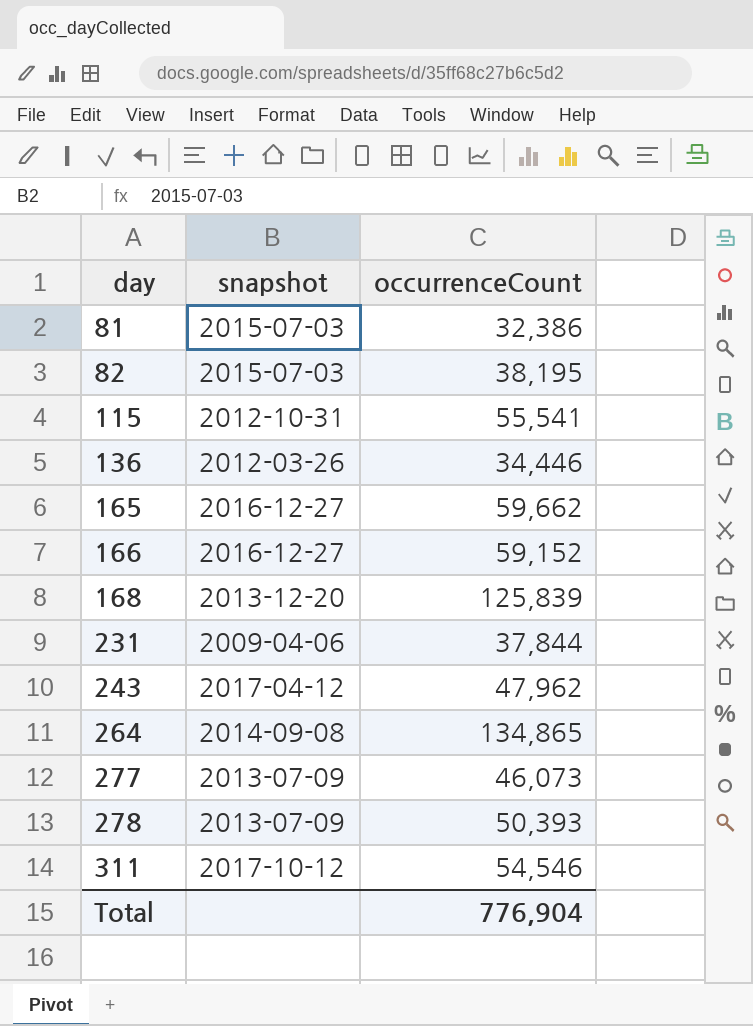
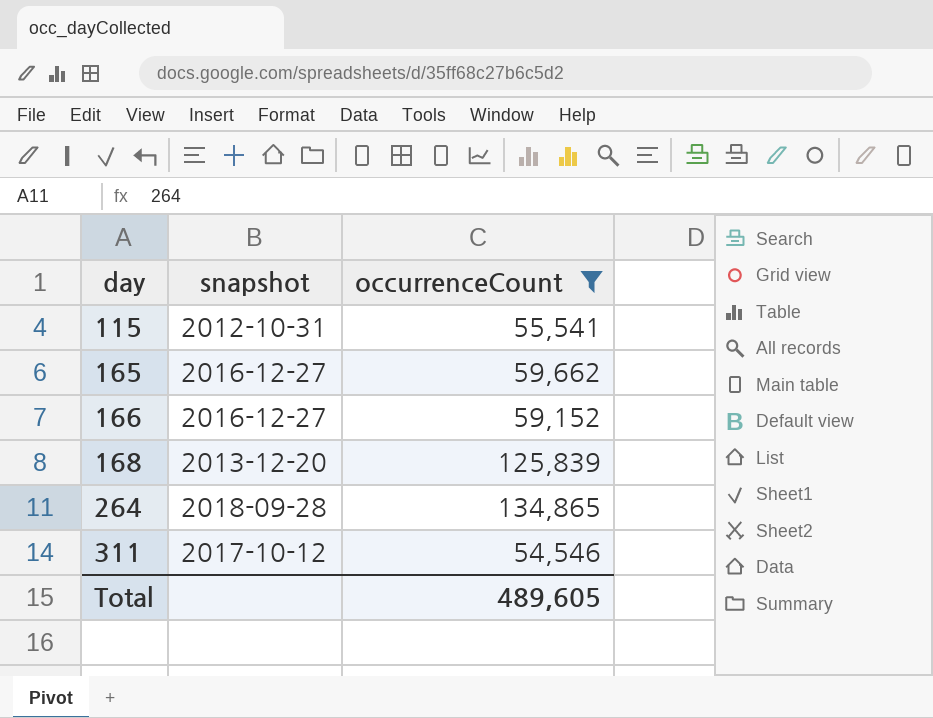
filter: none -> occurrenceCount >= 54,546
264 | snapshot: 2014-09-08 -> 2018-09-28
Total | occurrenceCount: 776,904 -> 489,605

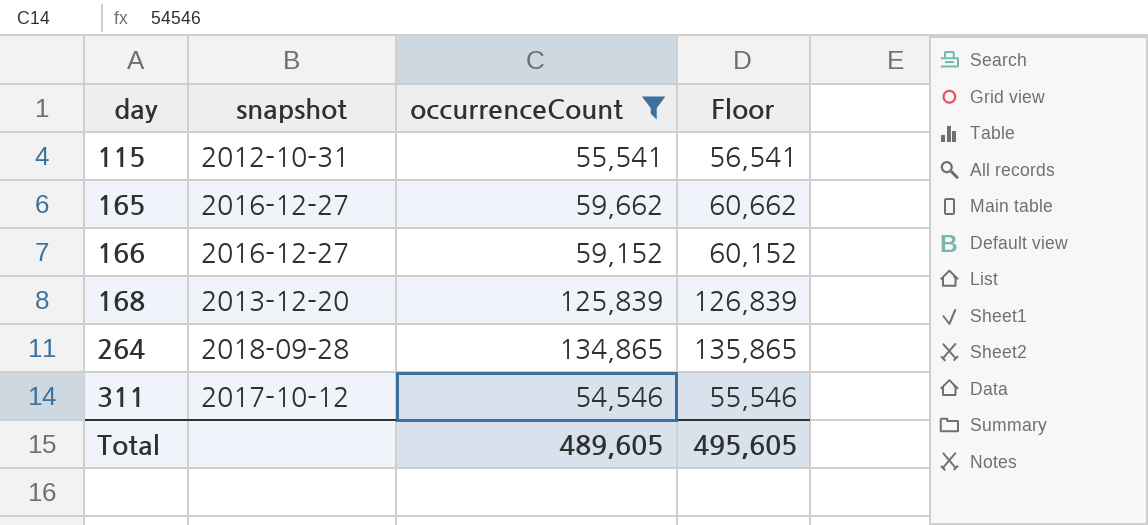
column Floor | formula: none -> [occurrenceCount] + 1000

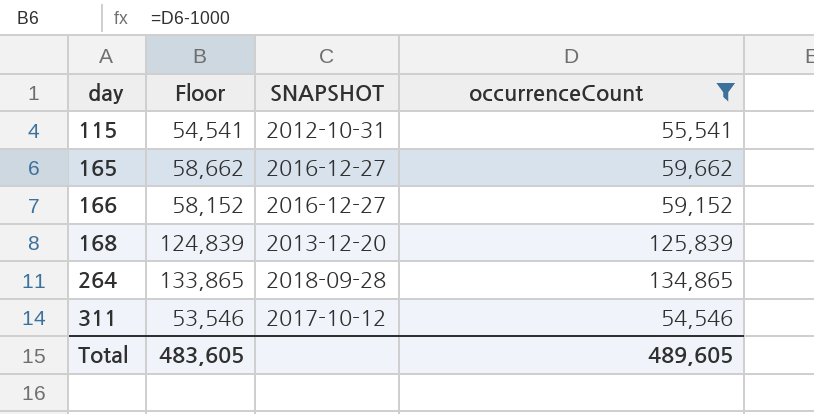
column Floor | formula: [occurrenceCount] + 1000 -> [occurrenceCount] - 1000
column Floor | position: 4 -> 2
column name: snapshot -> SNAPSHOT
Total | Floor: 495,605 -> 483,605

